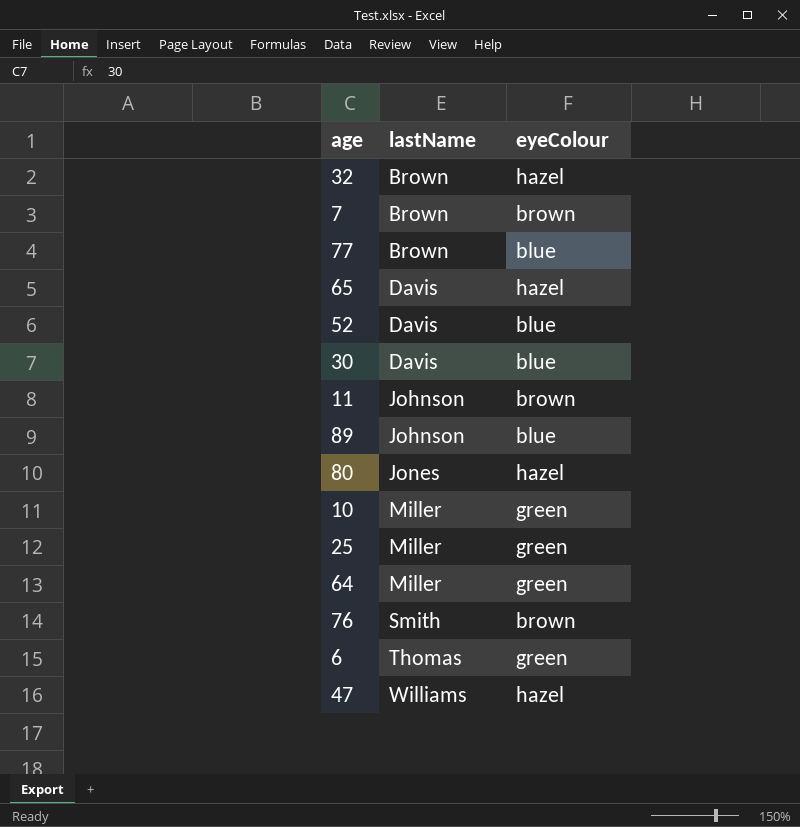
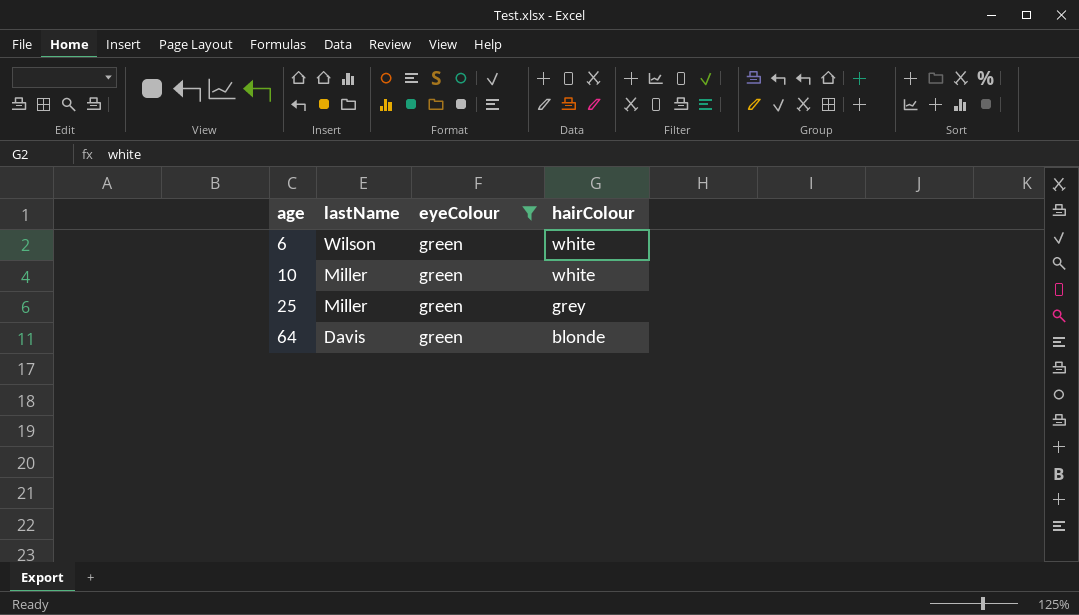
filter: none -> eyeColour = green
row order: lastName ascending -> age ascending
column hairColour | position: none -> 4
6 | lastName: Thomas -> Wilson
64 | lastName: Miller -> Davis

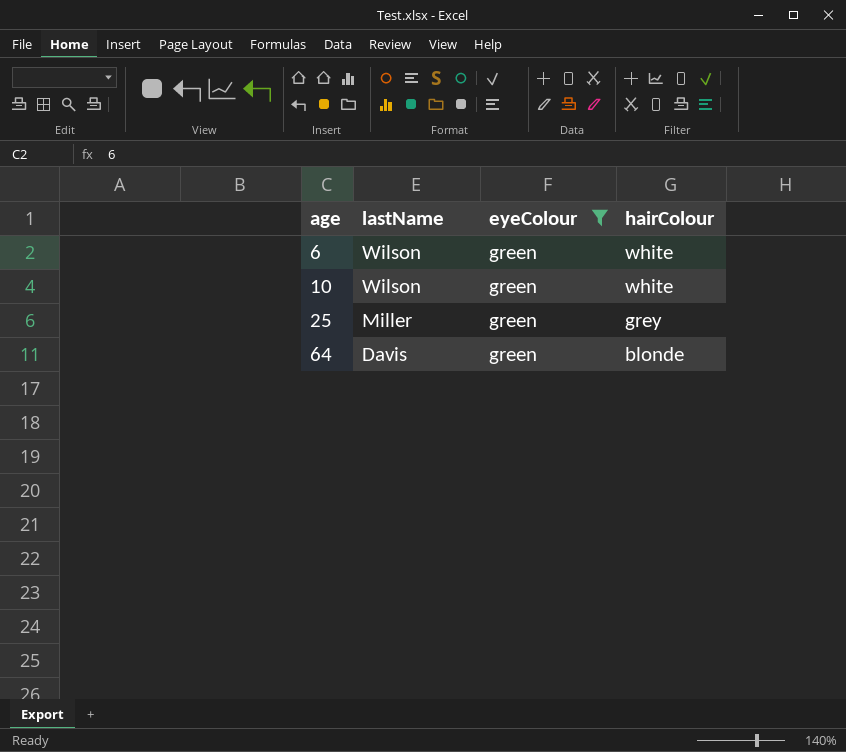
10 | lastName: Miller -> Wilson

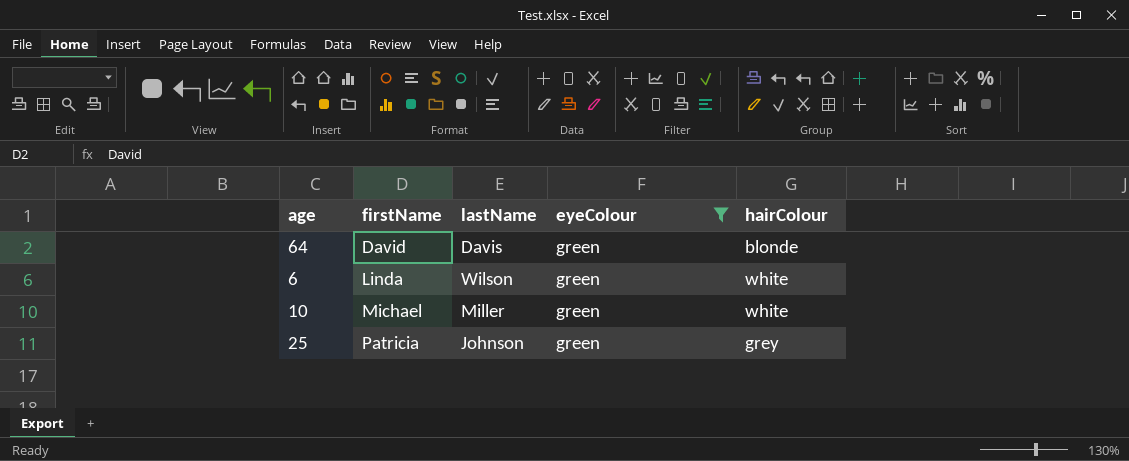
row order: age ascending -> firstName ascending
column firstName | position: none -> 2
10 | lastName: Wilson -> Miller
25 | lastName: Miller -> Johnson

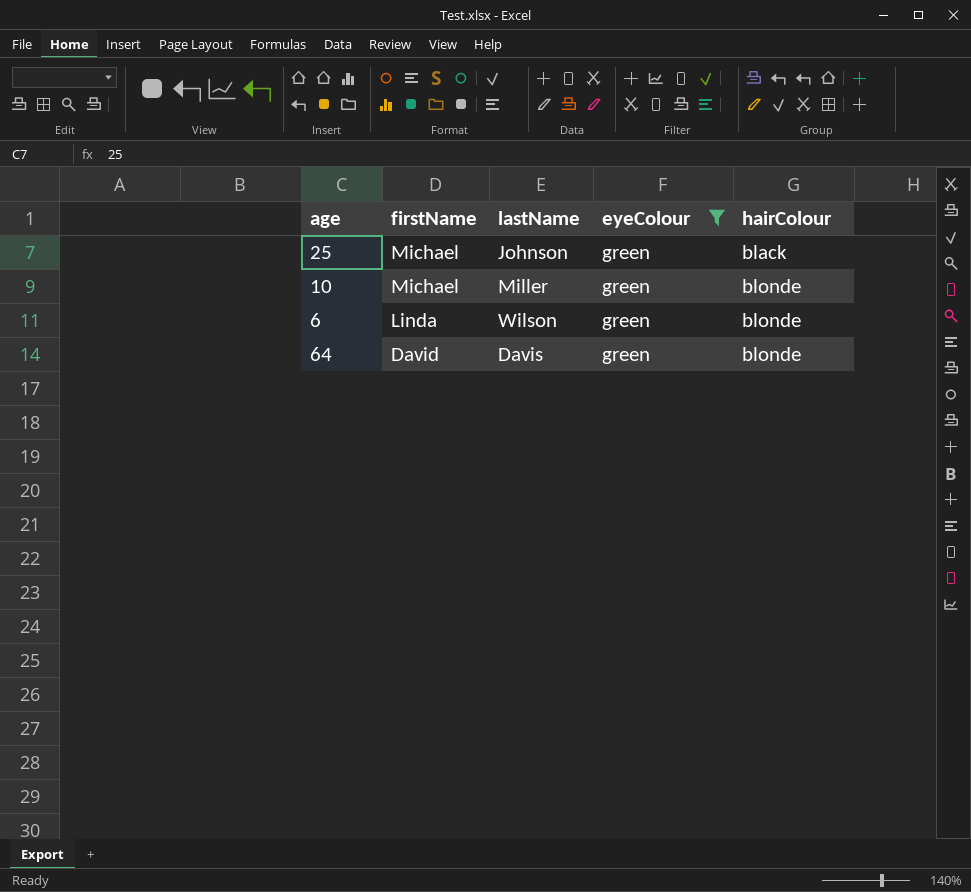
row order: firstName ascending -> firstName descending
25 | firstName: Patricia -> Michael
25 | hairColour: grey -> black
10 | hairColour: white -> blonde
6 | hairColour: white -> blonde

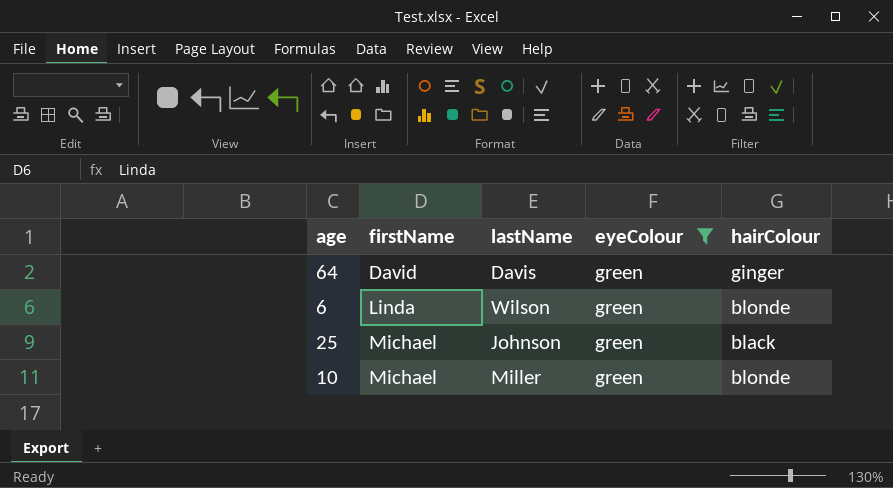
row order: firstName descending -> firstName ascending
64 | hairColour: blonde -> ginger

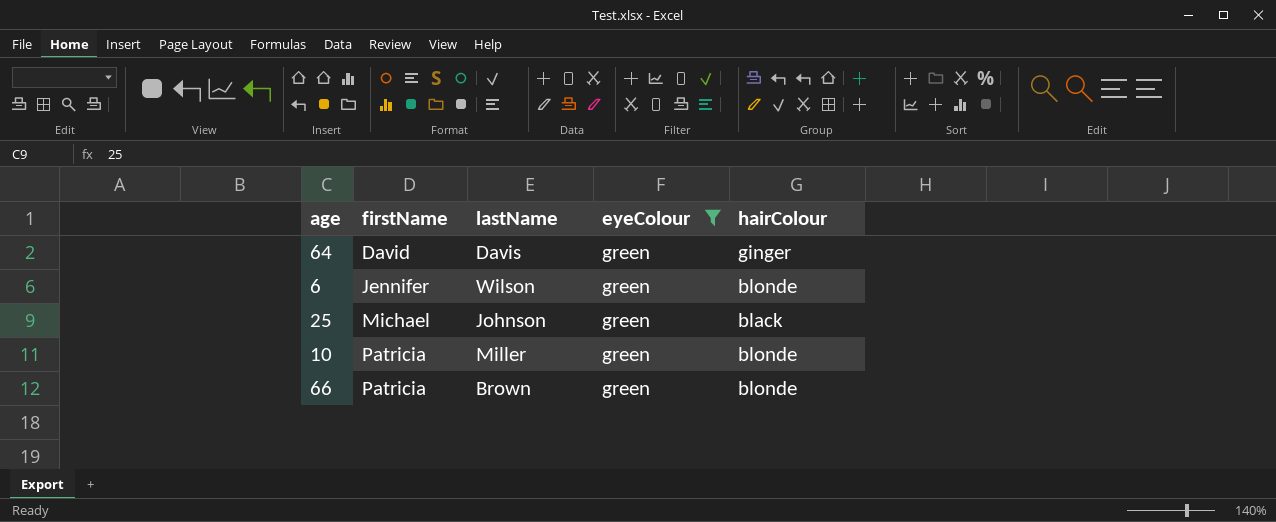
6 | firstName: Linda -> Jennifer
10 | firstName: Michael -> Patricia
row 66: none -> Patricia | Brown | green | blonde

